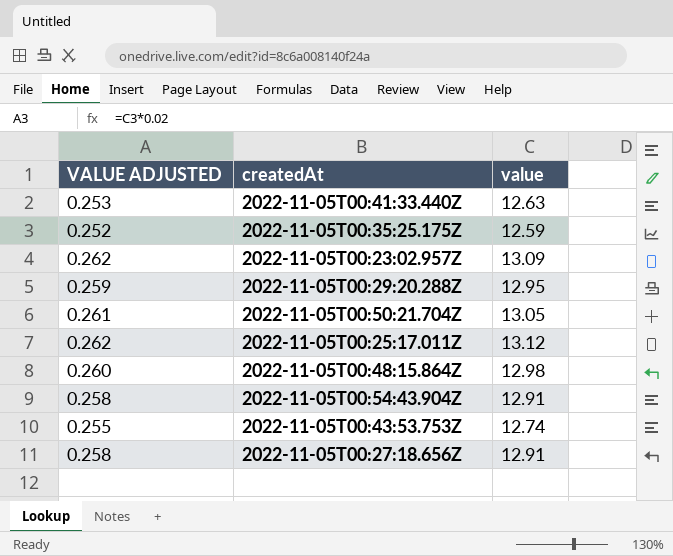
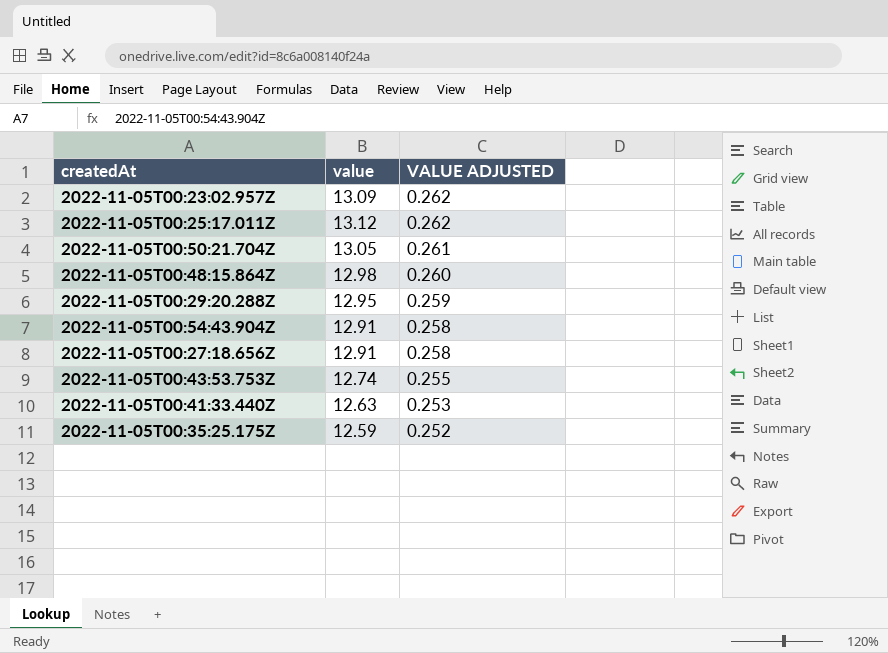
row order: none -> VALUE ADJUSTED descending
column VALUE ADJUSTED | position: 1 -> 3

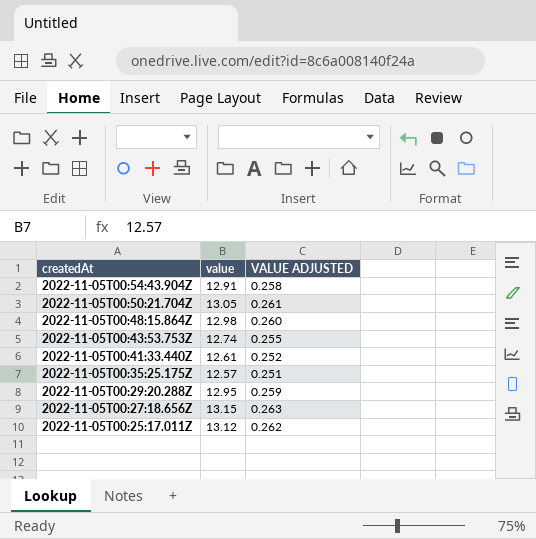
row order: VALUE ADJUSTED descending -> createdAt descending
row 2022-11-05T00:23:02.957Z: 13.09 | 0.262 -> none
2022-11-05T00:41:33.440Z | value: 12.63 -> 12.61
2022-11-05T00:41:33.440Z | VALUE ADJUSTED: 0.253 -> 0.252
2022-11-05T00:35:25.175Z | value: 12.59 -> 12.57
2022-11-05T00:35:25.175Z | VALUE ADJUSTED: 0.252 -> 0.251
2022-11-05T00:27:18.656Z | value: 12.91 -> 13.15
2022-11-05T00:27:18.656Z | VALUE ADJUSTED: 0.258 -> 0.263

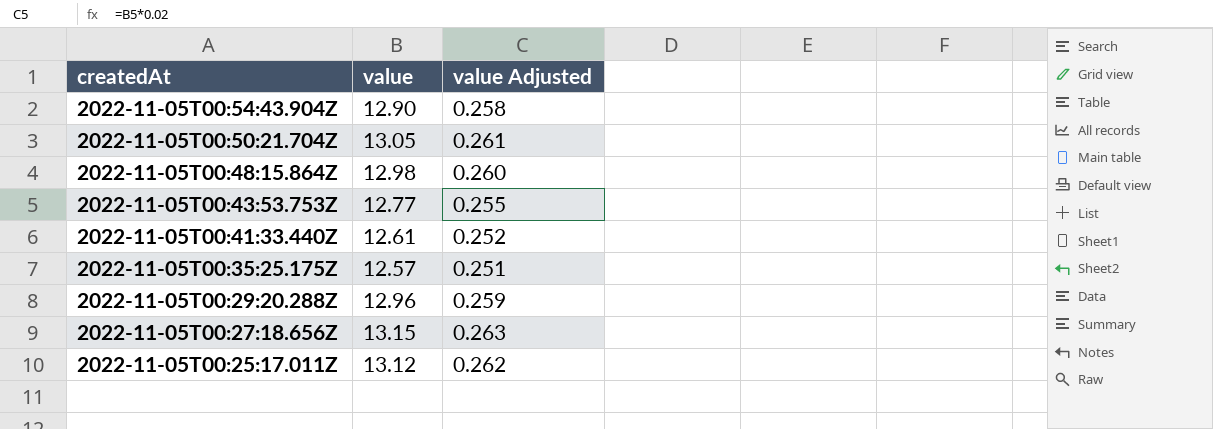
column name: VALUE ADJUSTED -> value Adjusted
2022-11-05T00:54:43.904Z | value: 12.91 -> 12.90
2022-11-05T00:43:53.753Z | value: 12.74 -> 12.77
2022-11-05T00:29:20.288Z | value: 12.95 -> 12.96

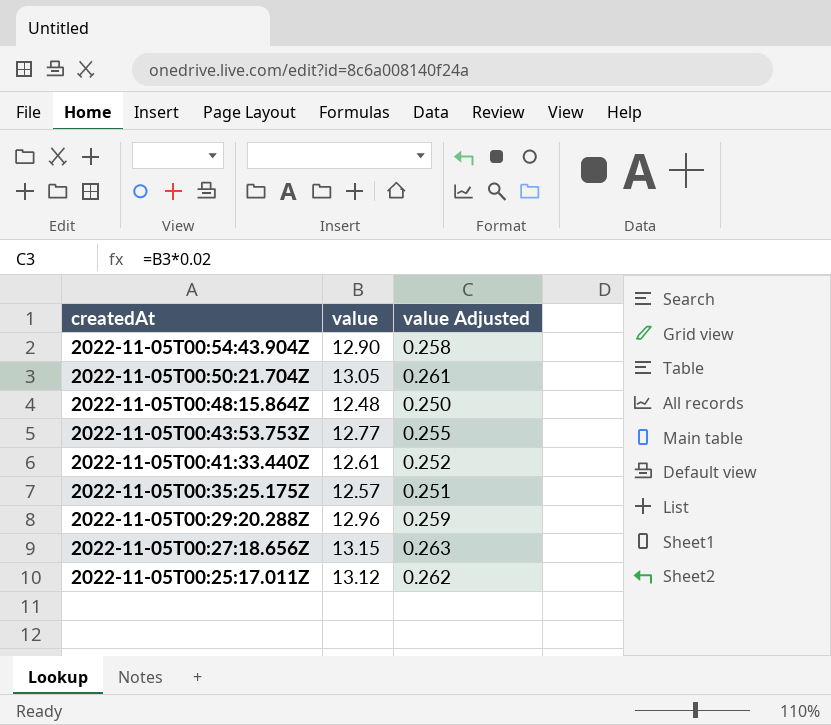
2022-11-05T00:48:15.864Z | value: 12.98 -> 12.48
2022-11-05T00:48:15.864Z | value Adjusted: 0.260 -> 0.250

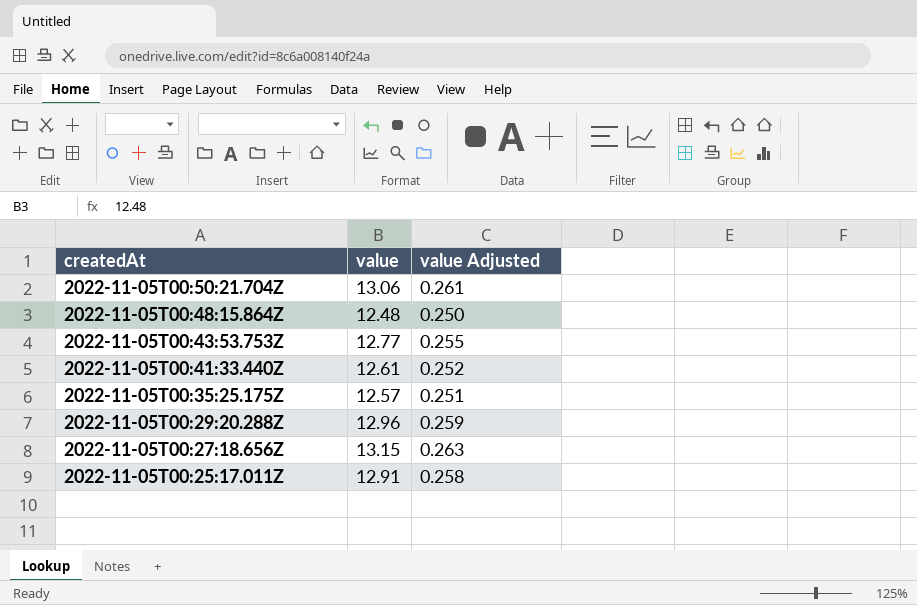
row 2022-11-05T00:54:43.904Z: 12.90 | 0.258 -> none
2022-11-05T00:50:21.704Z | value: 13.05 -> 13.06
2022-11-05T00:25:17.011Z | value: 13.12 -> 12.91
2022-11-05T00:25:17.011Z | value Adjusted: 0.262 -> 0.258

